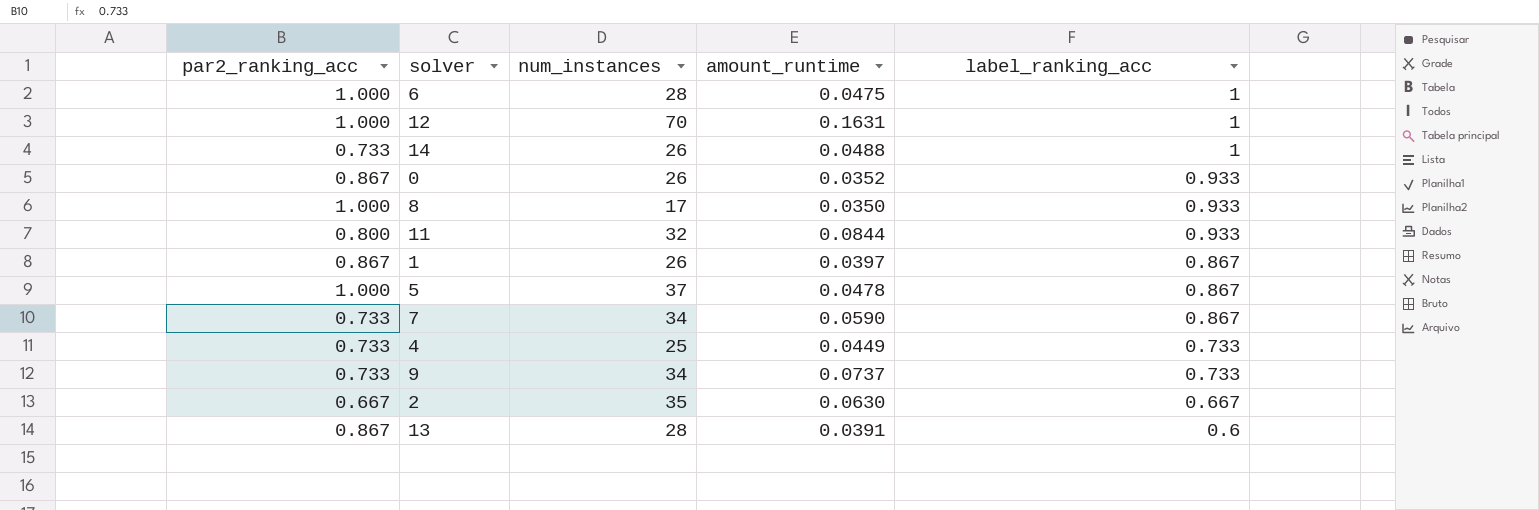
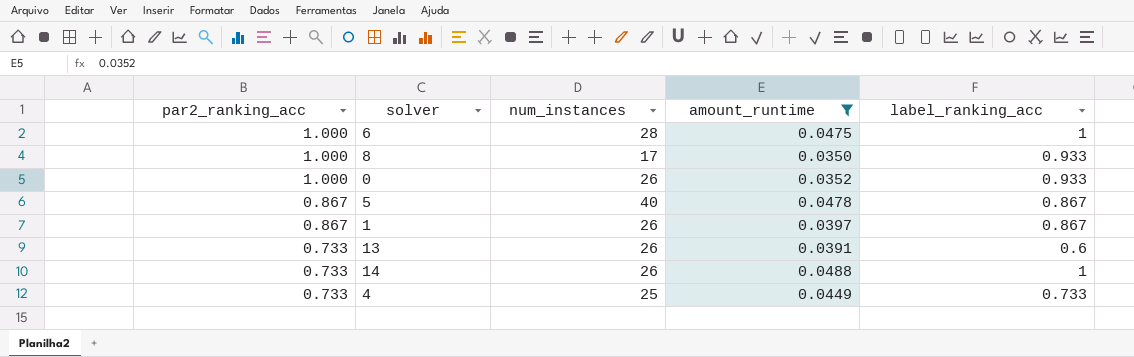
filter: none -> amount_runtime <= 0.0488
row order: label_ranking_acc descending -> par2_ranking_acc descending
0 | par2_ranking_acc: 0.867 -> 1.000
5 | par2_ranking_acc: 1.000 -> 0.867
5 | num_instances: 37 -> 40
13 | par2_ranking_acc: 0.867 -> 0.733
13 | num_instances: 28 -> 26

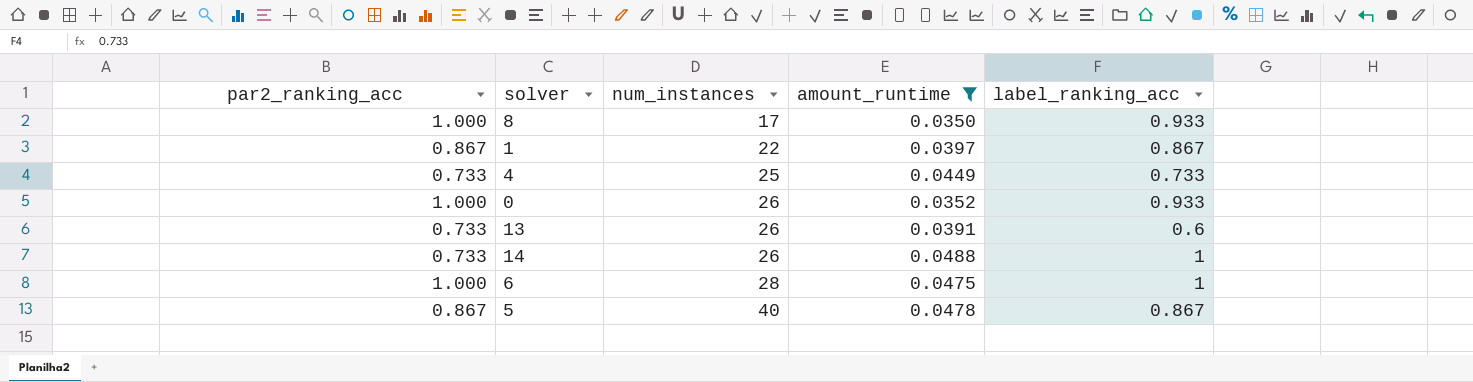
row order: par2_ranking_acc descending -> num_instances ascending
1 | num_instances: 26 -> 22

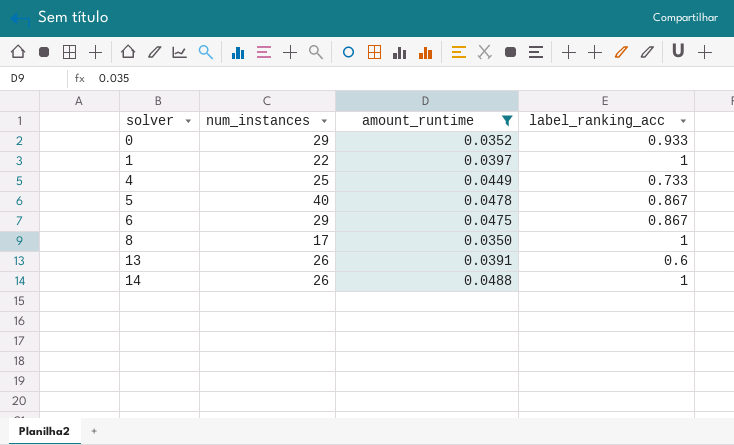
row order: num_instances ascending -> solver ascending
column par2_ranking_acc | position: 1 -> none
0 | num_instances: 26 -> 29
1 | label_ranking_acc: 0.867 -> 1
6 | num_instances: 28 -> 29
6 | label_ranking_acc: 1 -> 0.867
8 | label_ranking_acc: 0.933 -> 1

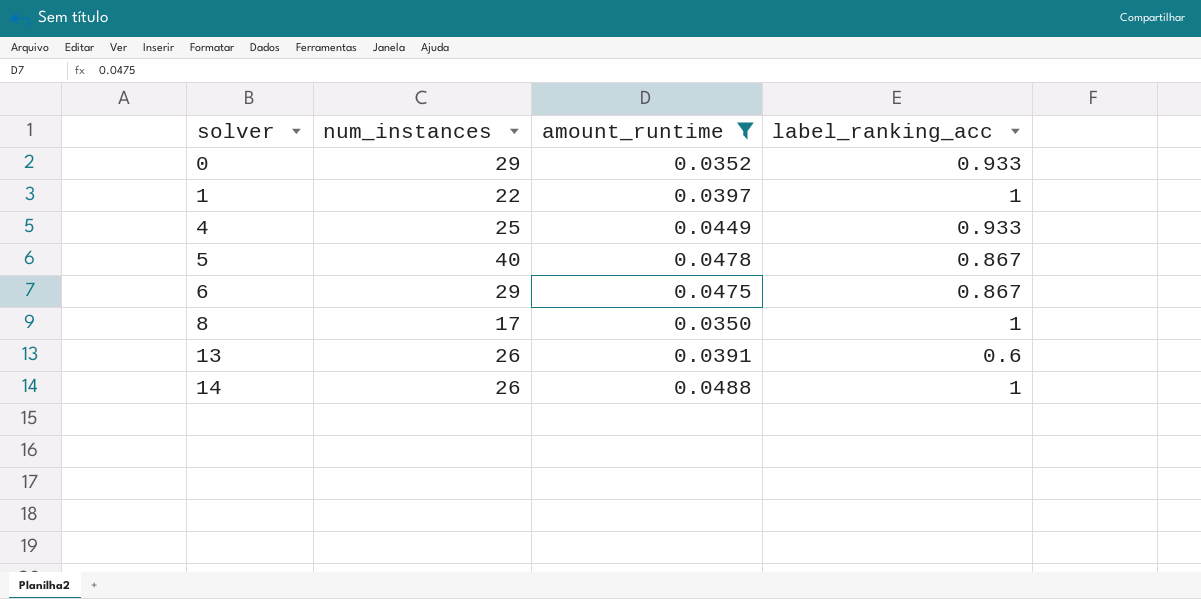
4 | label_ranking_acc: 0.733 -> 0.933

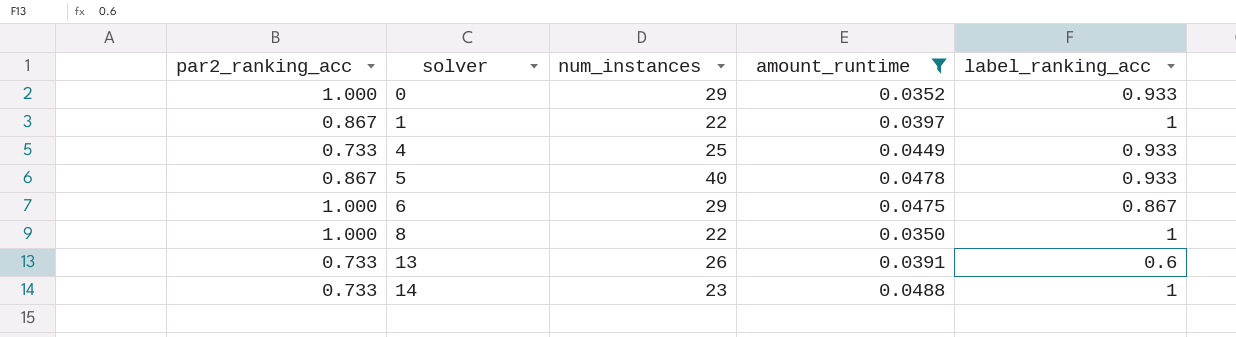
column par2_ranking_acc | position: none -> 1
5 | label_ranking_acc: 0.867 -> 0.933
8 | num_instances: 17 -> 22
14 | num_instances: 26 -> 23

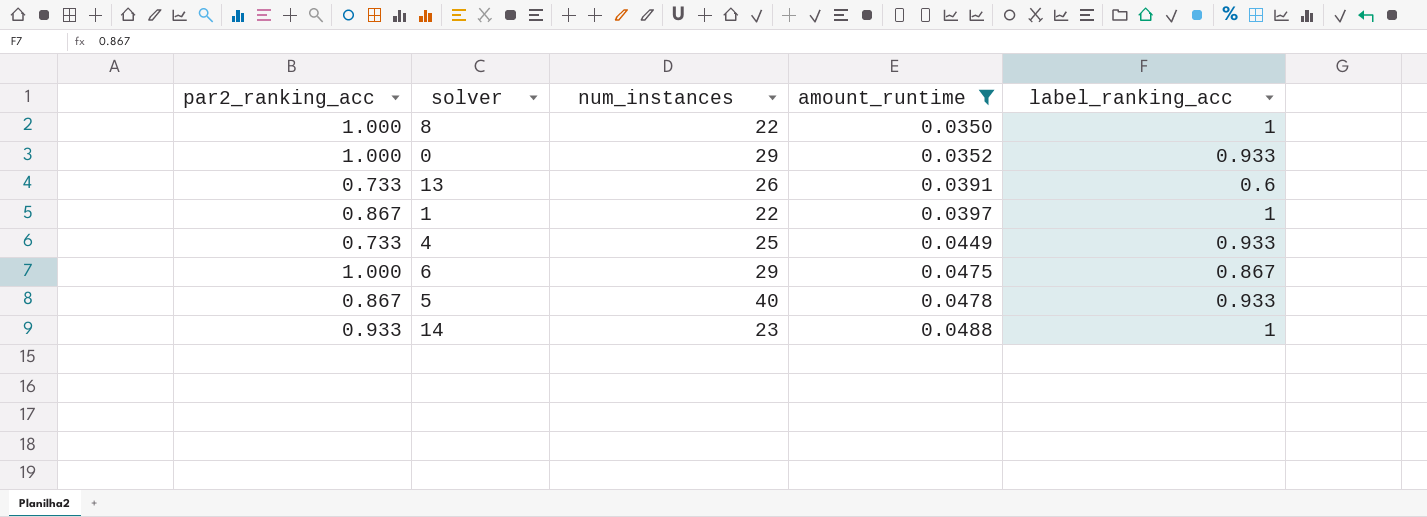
row order: solver ascending -> amount_runtime ascending
14 | par2_ranking_acc: 0.733 -> 0.933

